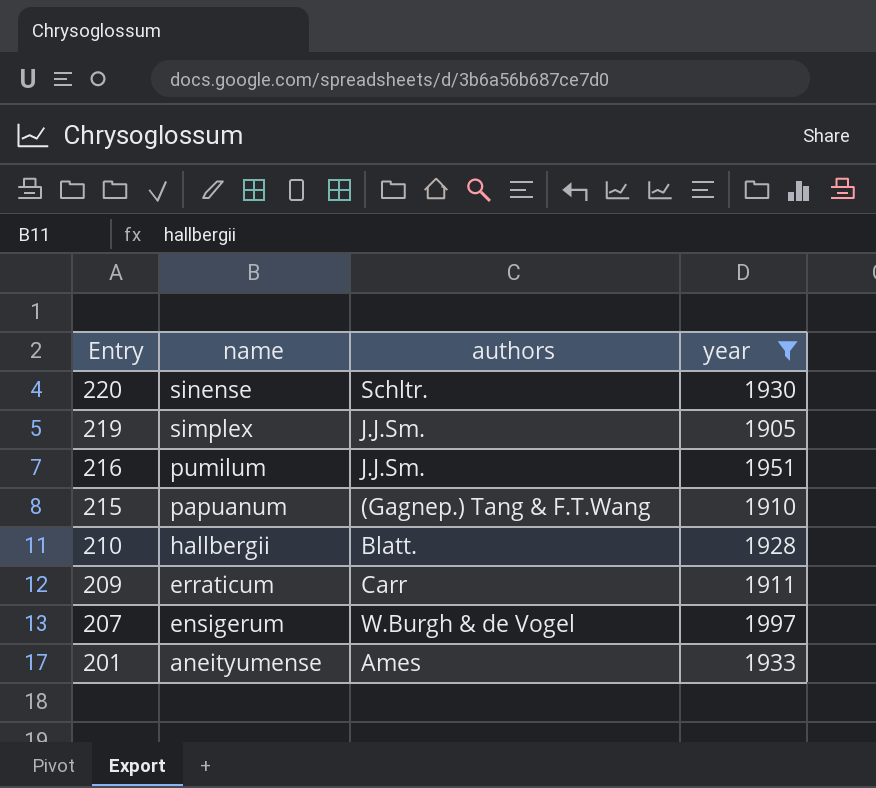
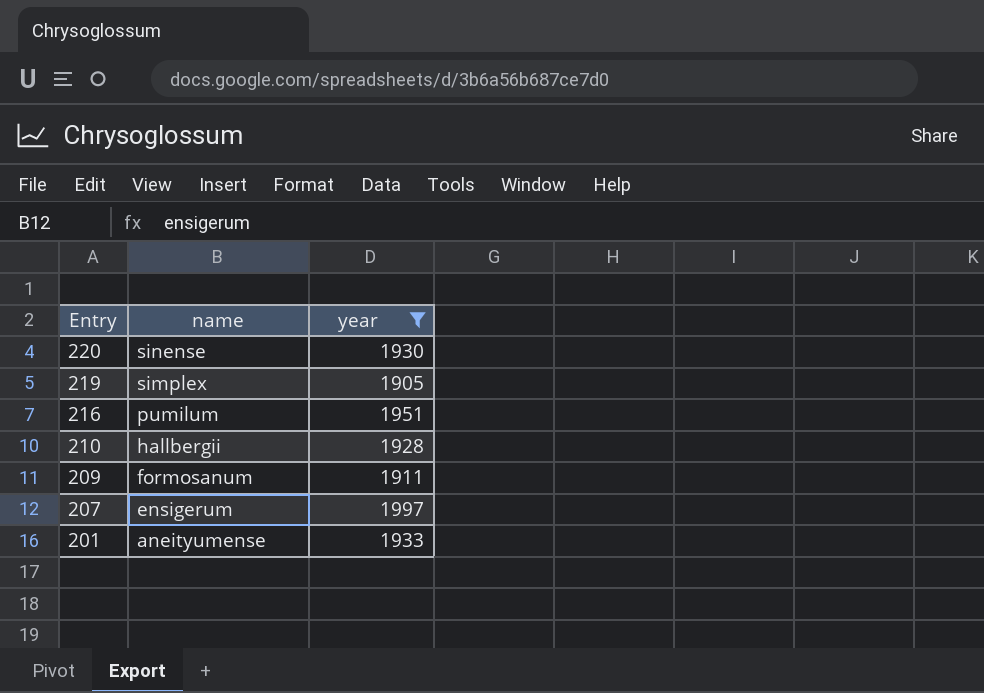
column authors | position: 3 -> none
row 215: papuanum | (Gagnep.) Tang & F.T.Wang | 1910 -> none
209 | name: erraticum -> formosanum

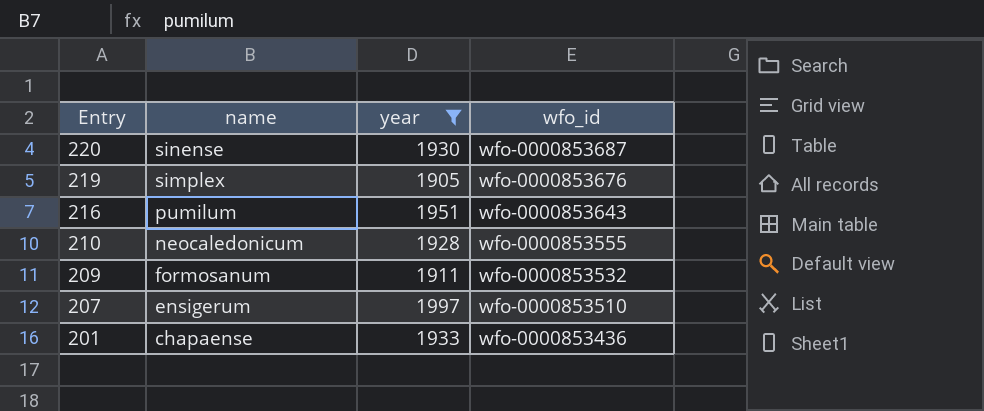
column wfo_id | position: none -> 4
210 | name: hallbergii -> neocaledonicum
201 | name: aneityumense -> chapaense

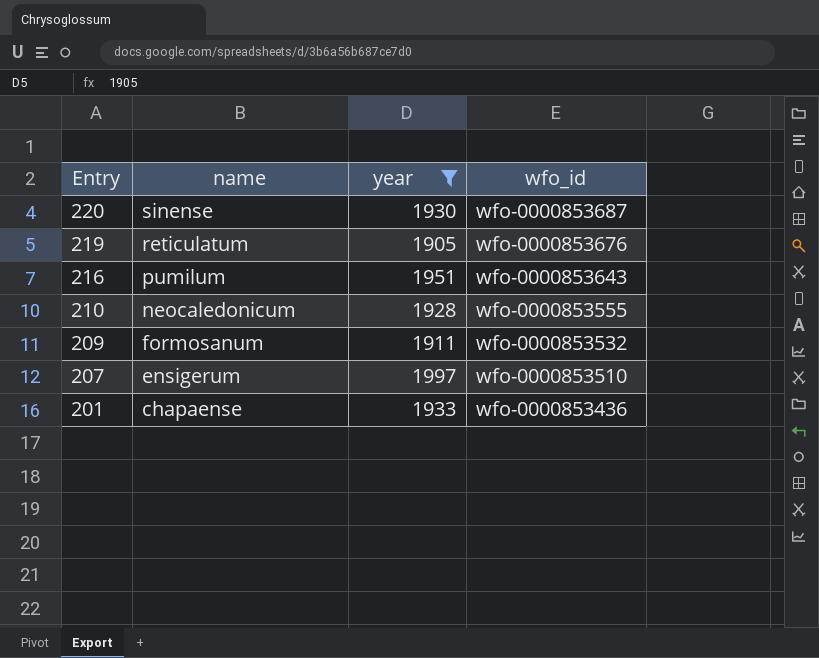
219 | name: simplex -> reticulatum

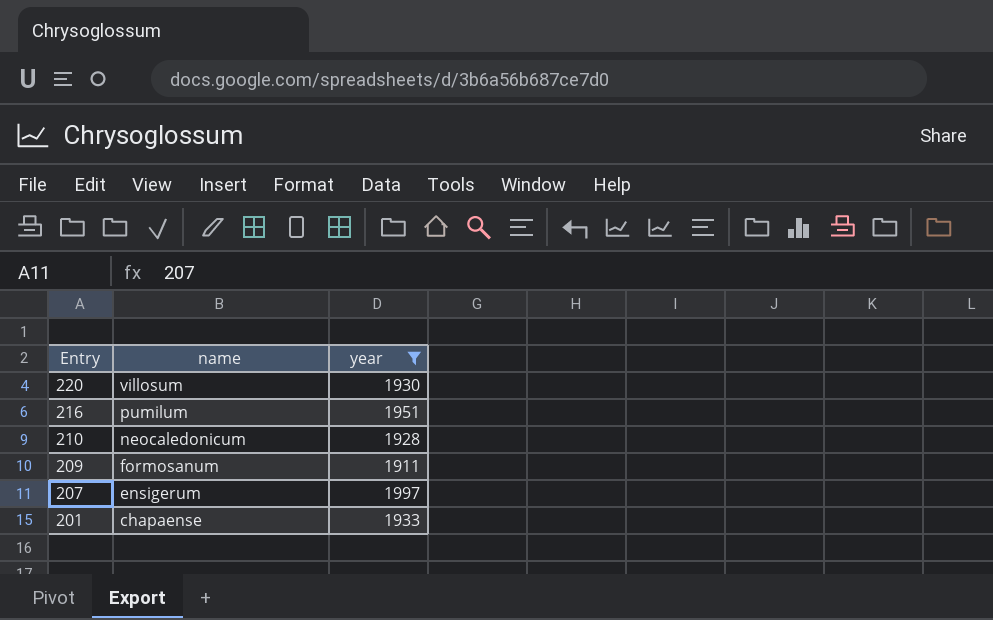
column wfo_id | position: 4 -> none
row 219: reticulatum | 1905 | wfo-0000853676 -> none
220 | name: sinense -> villosum

